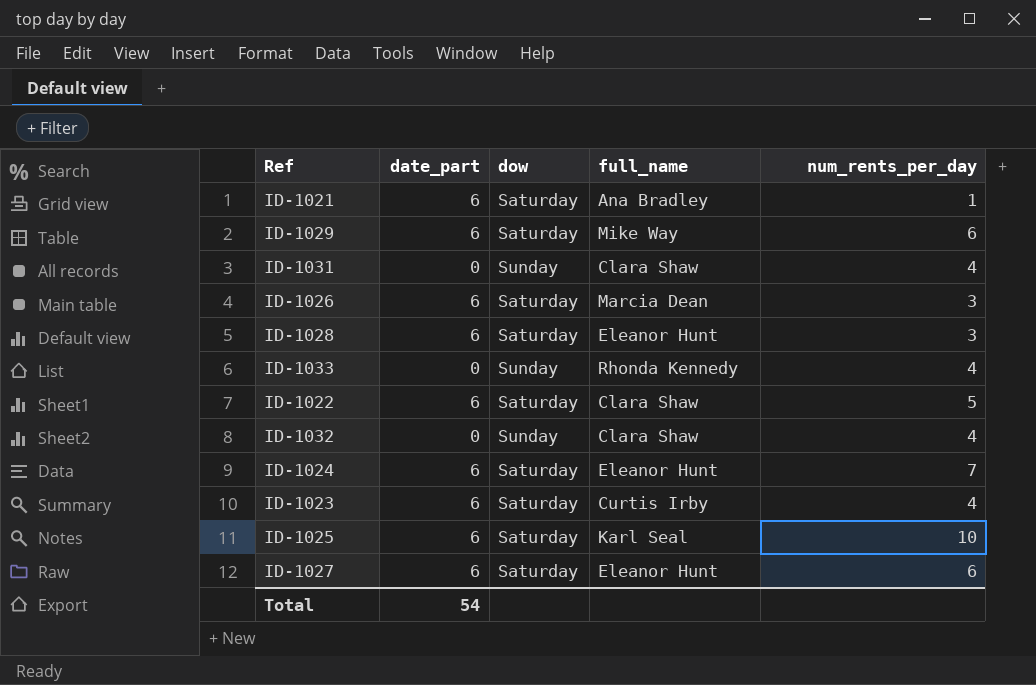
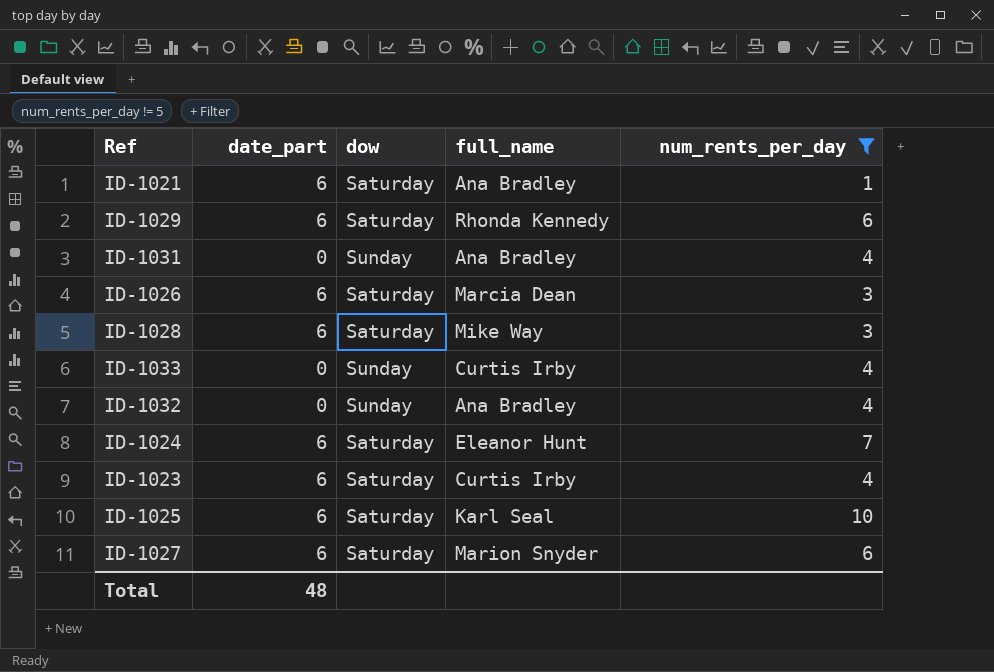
filter: none -> num_rents_per_day != 5
ID-1029 | full_name: Mike Way -> Rhonda Kennedy
ID-1031 | full_name: Clara Shaw -> Ana Bradley
ID-1028 | full_name: Eleanor Hunt -> Mike Way
ID-1033 | full_name: Rhonda Kennedy -> Curtis Irby
ID-1032 | full_name: Clara Shaw -> Ana Bradley
ID-1027 | full_name: Eleanor Hunt -> Marion Snyder
Total | date_part: 54 -> 48

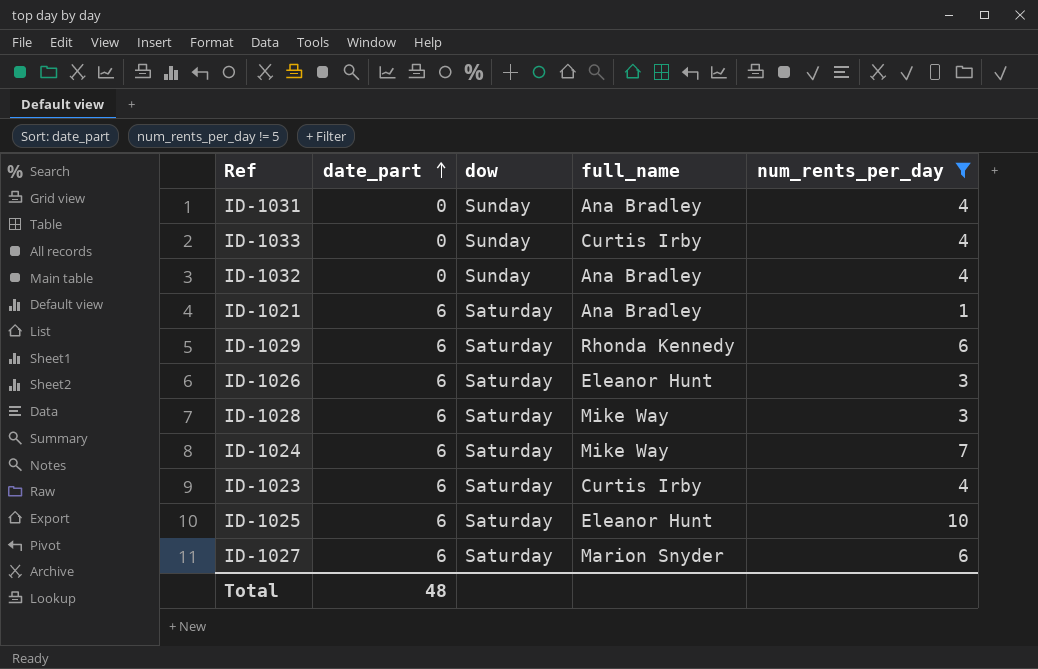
row order: none -> date_part ascending
ID-1026 | full_name: Marcia Dean -> Eleanor Hunt
ID-1024 | full_name: Eleanor Hunt -> Mike Way
ID-1025 | full_name: Karl Seal -> Eleanor Hunt

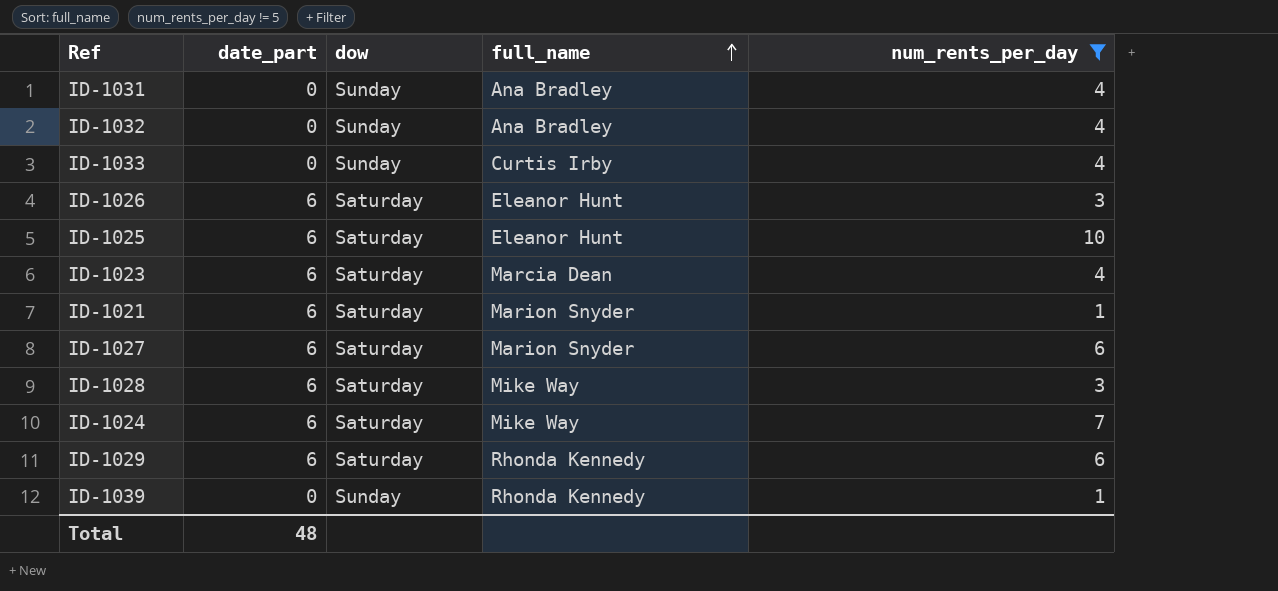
row order: date_part ascending -> full_name ascending
ID-1023 | full_name: Curtis Irby -> Marcia Dean
ID-1021 | full_name: Ana Bradley -> Marion Snyder
row ID-1039: none -> 0 | Sunday | Rhonda Kennedy | 1

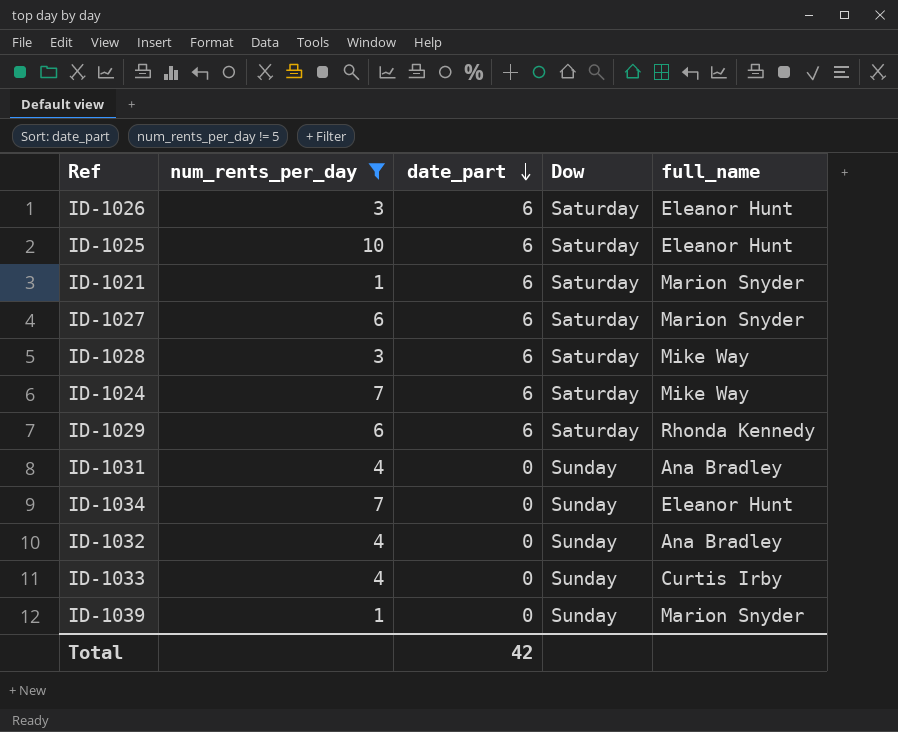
row order: full_name ascending -> date_part descending
column num_rents_per_day | position: 5 -> 2
column name: dow -> Dow
row ID-1023: 6 | Saturday | Marcia Dean | 4 -> none
row ID-1034: none -> 7 | 0 | Sunday | Eleanor Hunt
ID-1039 | full_name: Rhonda Kennedy -> Marion Snyder
Total | date_part: 48 -> 42

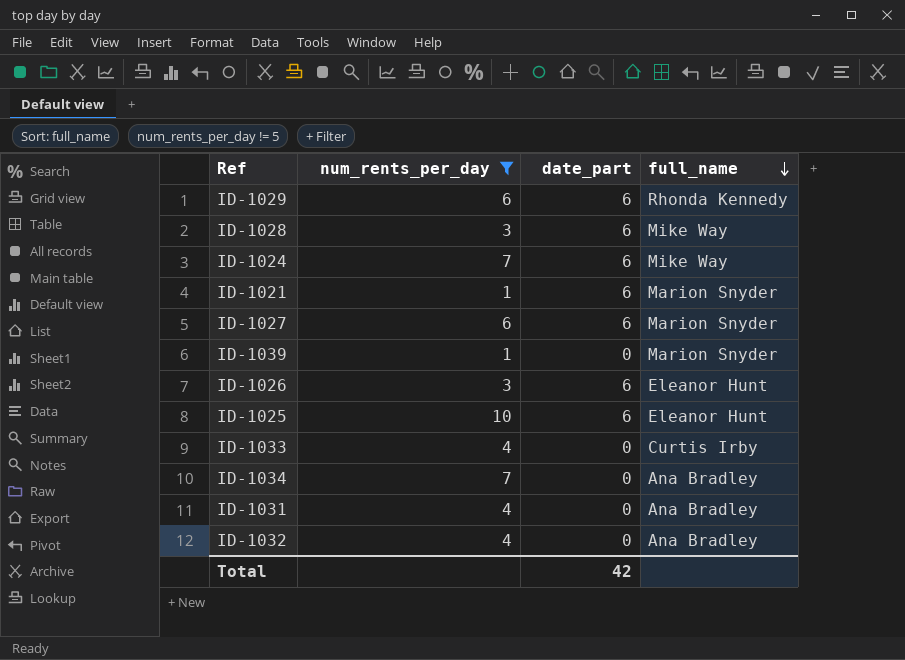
row order: date_part descending -> full_name descending
column Dow | position: 4 -> none
ID-1034 | full_name: Eleanor Hunt -> Ana Bradley

